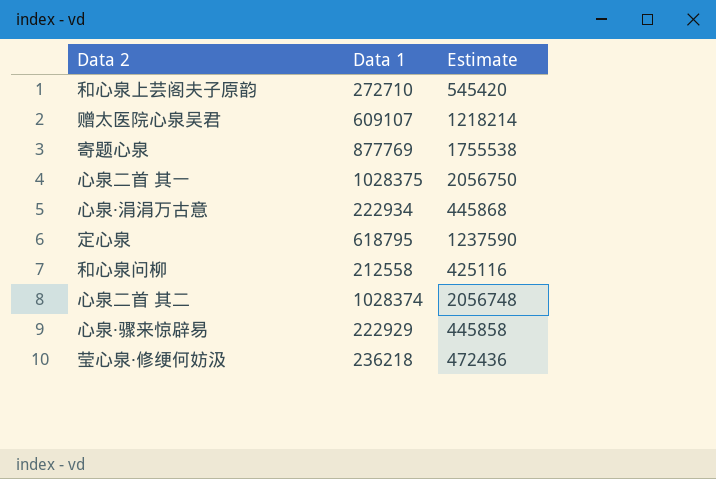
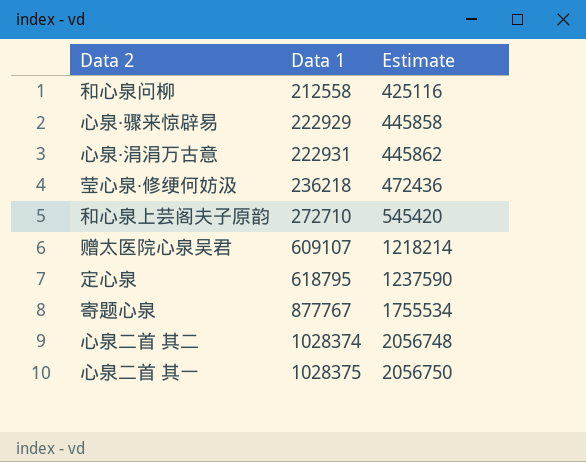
row order: none -> Data 1 ascending
心泉·涓涓万古意 | Data 1: 222934 -> 222931
心泉·涓涓万古意 | Estimate: 445868 -> 445862
寄题心泉 | Data 1: 877769 -> 877767
寄题心泉 | Estimate: 1755538 -> 1755534

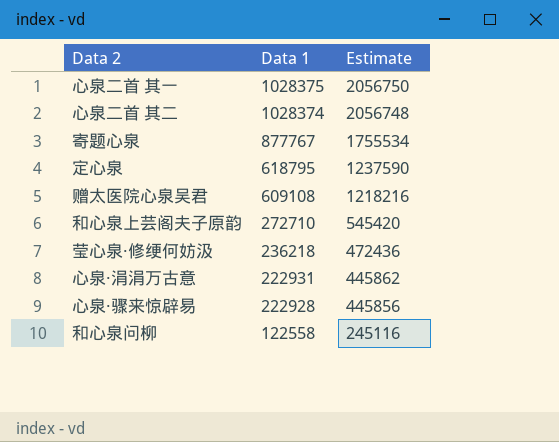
row order: Data 1 ascending -> Data 1 descending
赠太医院心泉吴君 | Data 1: 609107 -> 609108
赠太医院心泉吴君 | Estimate: 1218214 -> 1218216
心泉·骤来惊辟易 | Data 1: 222929 -> 222928
心泉·骤来惊辟易 | Estimate: 445858 -> 445856
和心泉问柳 | Data 1: 212558 -> 122558
和心泉问柳 | Estimate: 425116 -> 245116

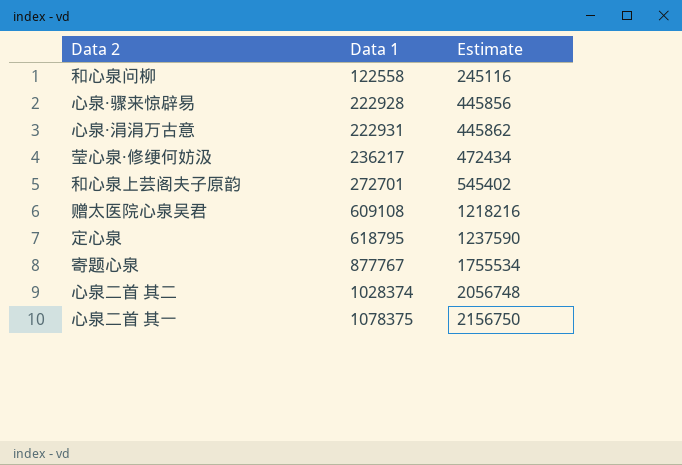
row order: Data 1 descending -> Data 1 ascending
莹心泉·修绠何妨汲 | Data 1: 236218 -> 236217
莹心泉·修绠何妨汲 | Estimate: 472436 -> 472434
和心泉上芸阁夫子原韵 | Data 1: 272710 -> 272701
和心泉上芸阁夫子原韵 | Estimate: 545420 -> 545402
心泉二首 其一 | Data 1: 1028375 -> 1078375
心泉二首 其一 | Estimate: 2056750 -> 2156750

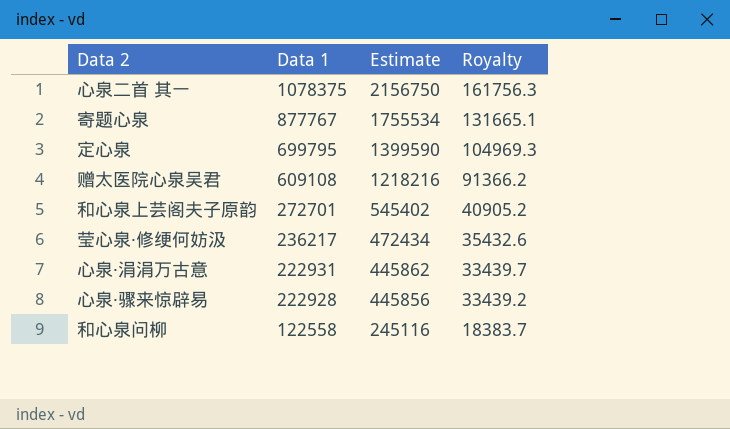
row order: Data 1 ascending -> Data 1 descending
column Royalty | formula: none -> [Data 1] * 0.15
row 心泉二首 其二: 1028374 | 2056748 -> none
定心泉 | Data 1: 618795 -> 699795
定心泉 | Estimate: 1237590 -> 1399590

